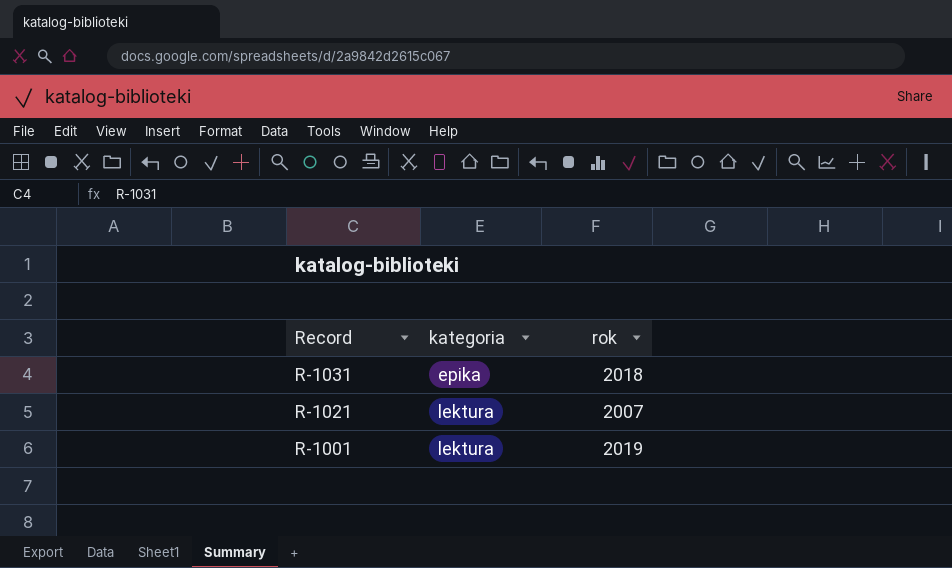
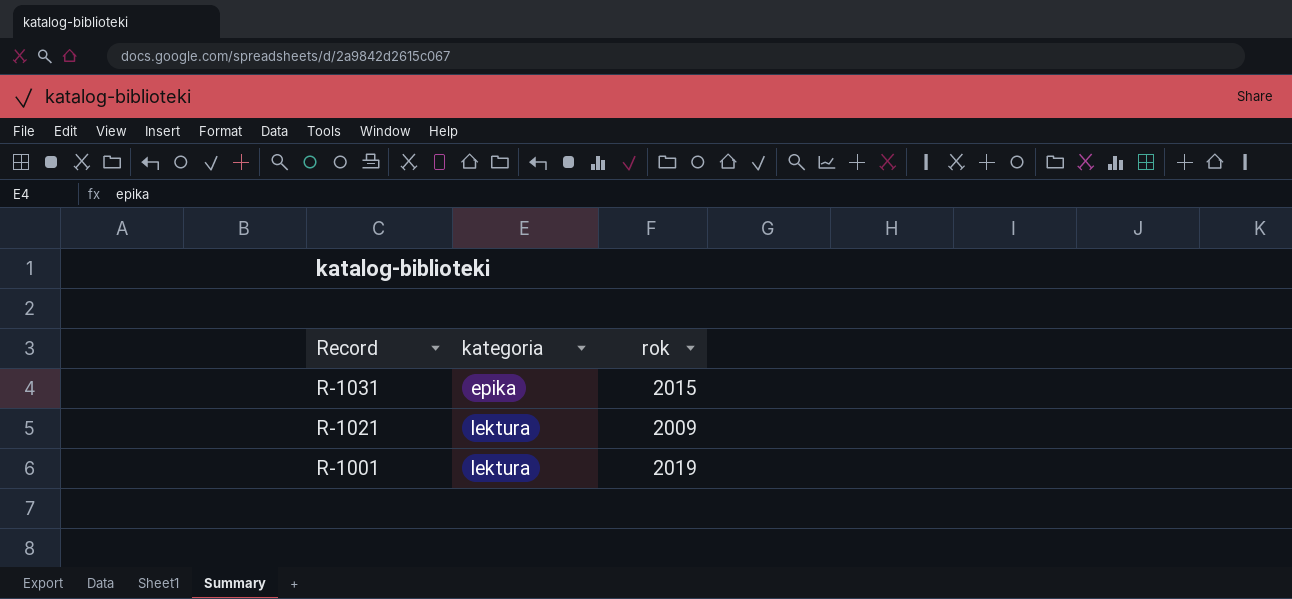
R-1031 | rok: 2018 -> 2015
R-1021 | rok: 2007 -> 2009

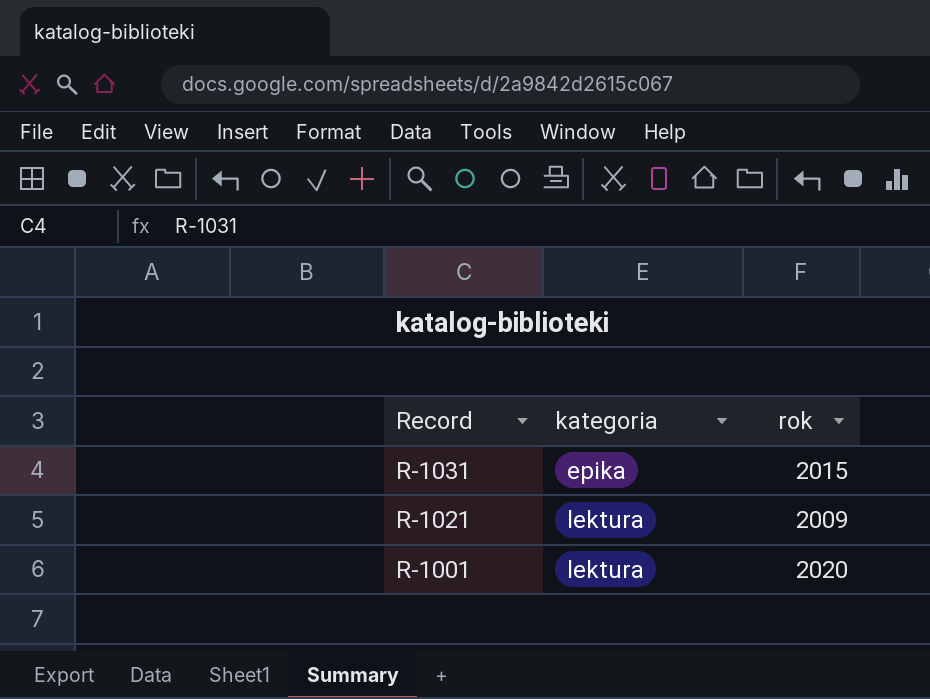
R-1001 | rok: 2019 -> 2020

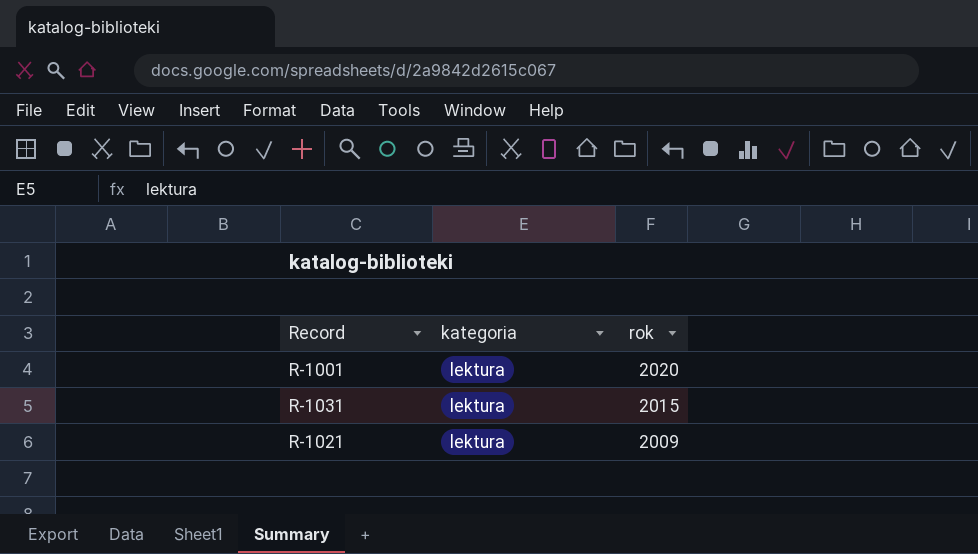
row order: Record descending -> rok descending
R-1031 | kategoria: epika -> lektura

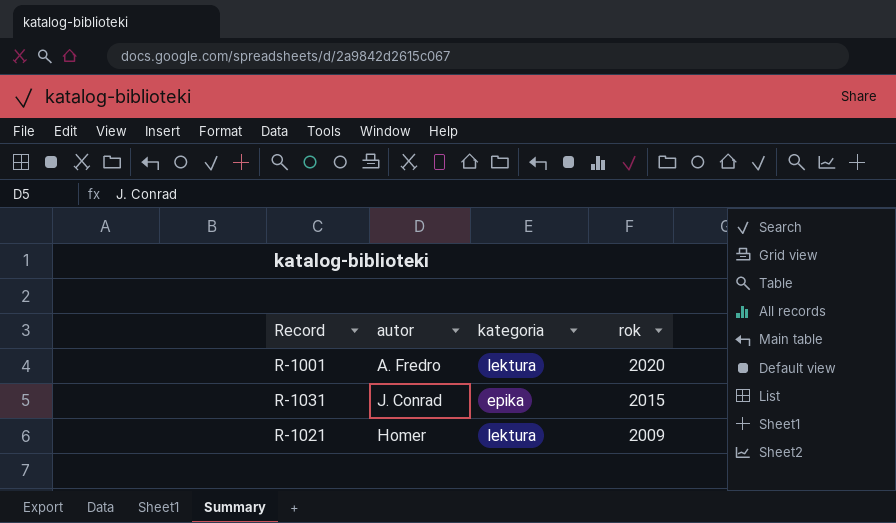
column autor | position: none -> 2
R-1031 | kategoria: lektura -> epika

